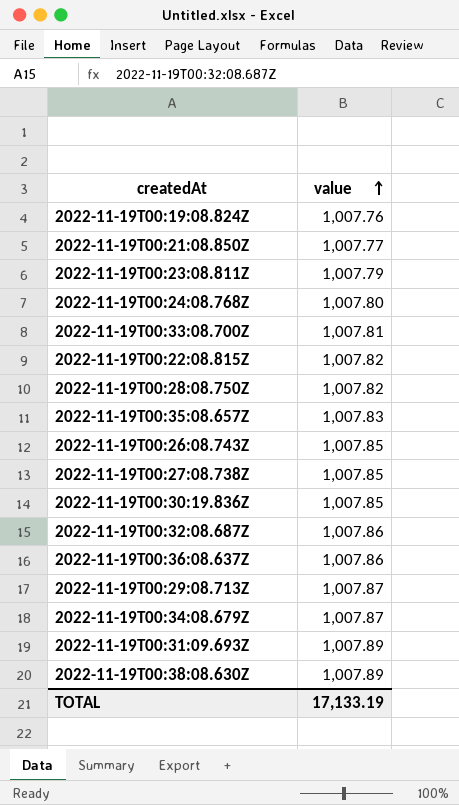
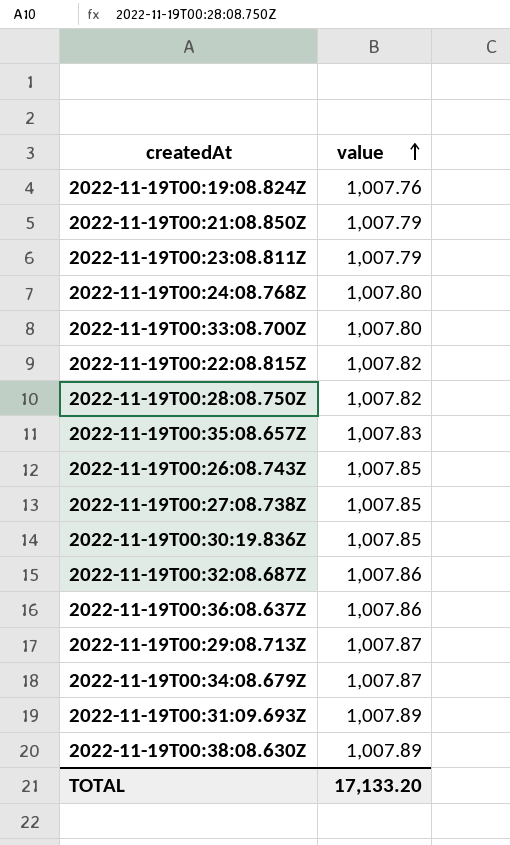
2022-11-19T00:21:08.850Z | value: 1,007.77 -> 1,007.79
2022-11-19T00:33:08.700Z | value: 1,007.81 -> 1,007.80
TOTAL | value: 17,133.19 -> 17,133.20

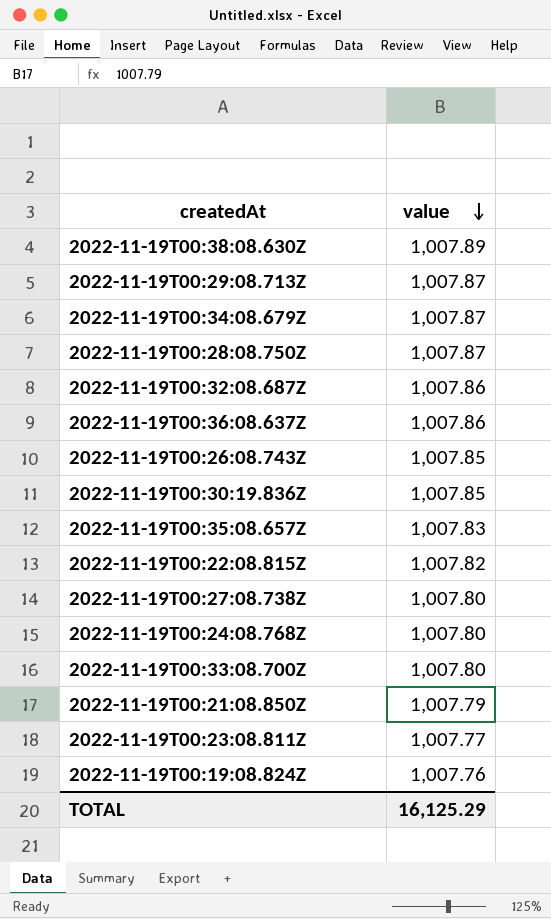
row order: value ascending -> value descending
row 2022-11-19T00:31:09.693Z: 1,007.89 -> none
2022-11-19T00:28:08.750Z | value: 1,007.82 -> 1,007.87
2022-11-19T00:27:08.738Z | value: 1,007.85 -> 1,007.80
2022-11-19T00:23:08.811Z | value: 1,007.79 -> 1,007.77
TOTAL | value: 17,133.20 -> 16,125.29

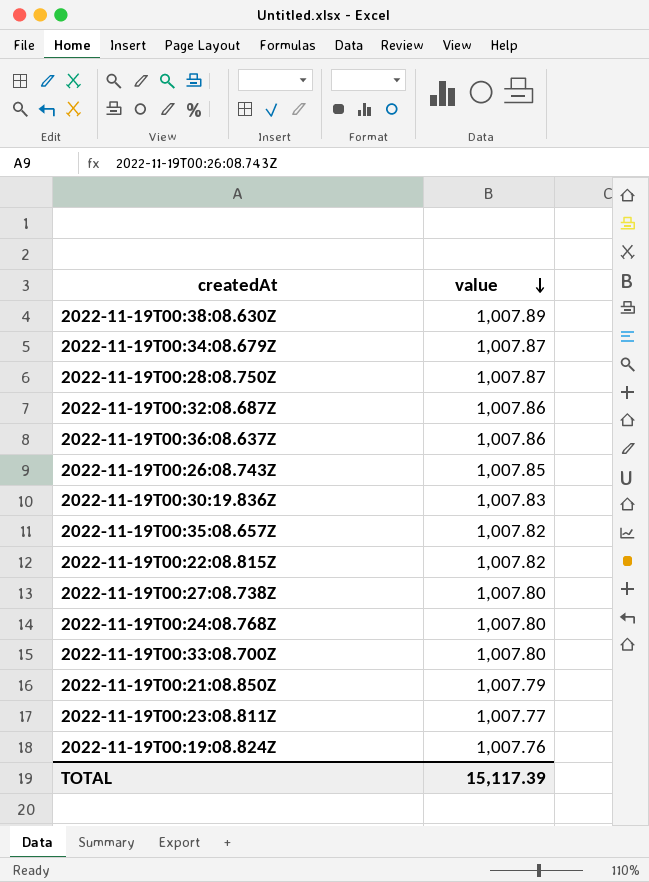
row 2022-11-19T00:29:08.713Z: 1,007.87 -> none
2022-11-19T00:30:19.836Z | value: 1,007.85 -> 1,007.83
2022-11-19T00:35:08.657Z | value: 1,007.83 -> 1,007.82
TOTAL | value: 16,125.29 -> 15,117.39

